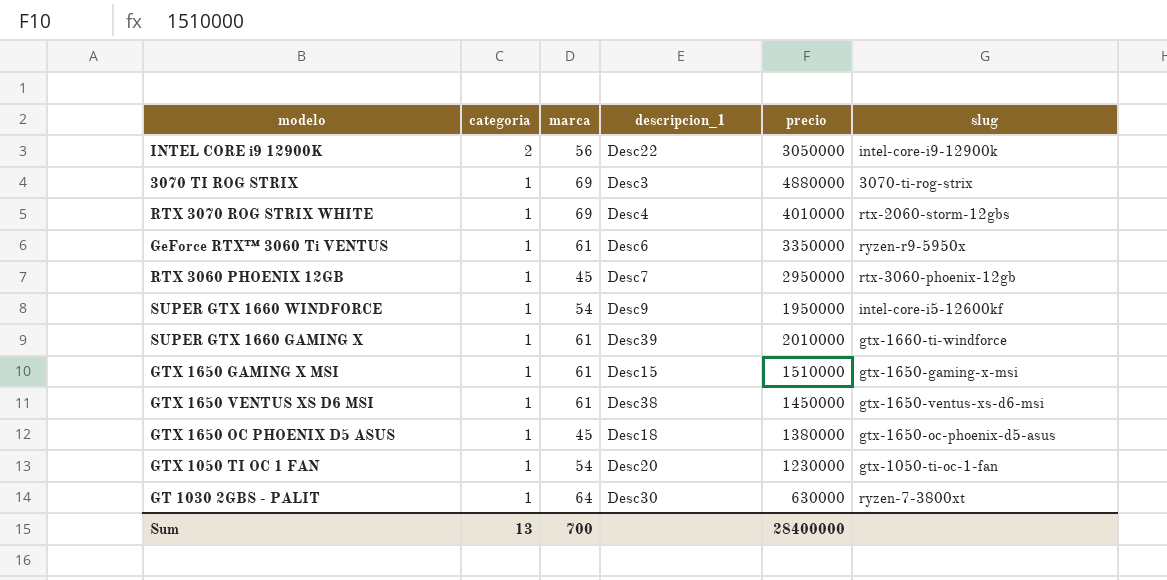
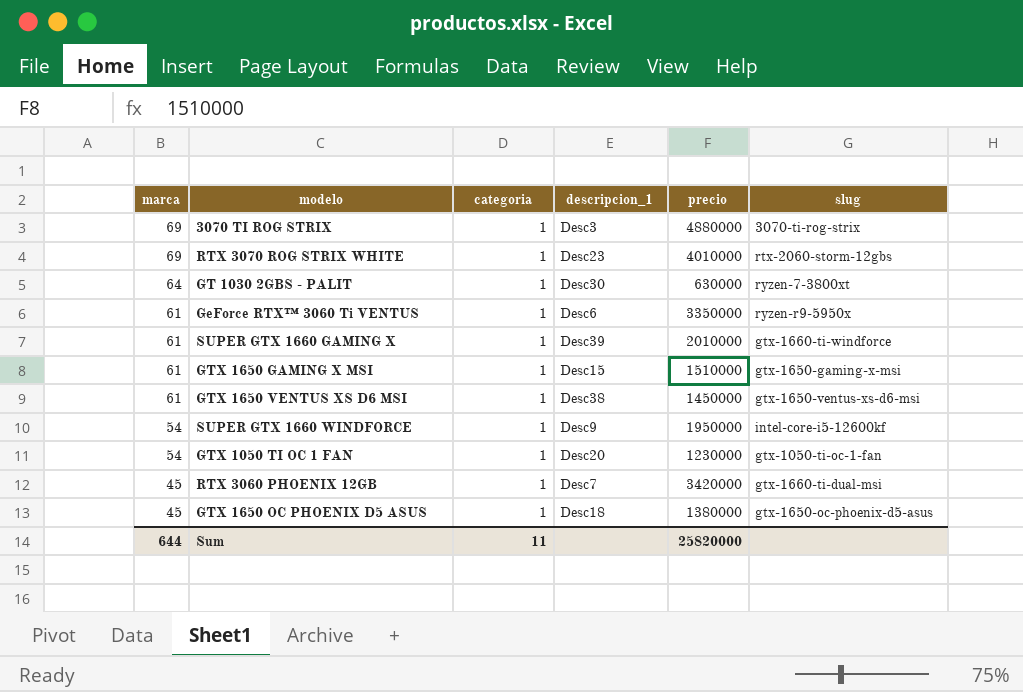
row order: categoria descending -> marca descending
column marca | position: 3 -> 1
row INTEL CORE i9 12900K: 2 | 56 | Desc22 | 3050000 | intel-core-i9-12900k -> none
RTX 3070 ROG STRIX WHITE | descripcion_1: Desc4 -> Desc23
RTX 3060 PHOENIX 12GB | precio: 2950000 -> 3420000
RTX 3060 PHOENIX 12GB | slug: rtx-3060-phoenix-12gb -> gtx-1660-ti-dual-msi
Sum | marca: 700 -> 644
Sum | categoria: 13 -> 11
Sum | precio: 28400000 -> 25820000

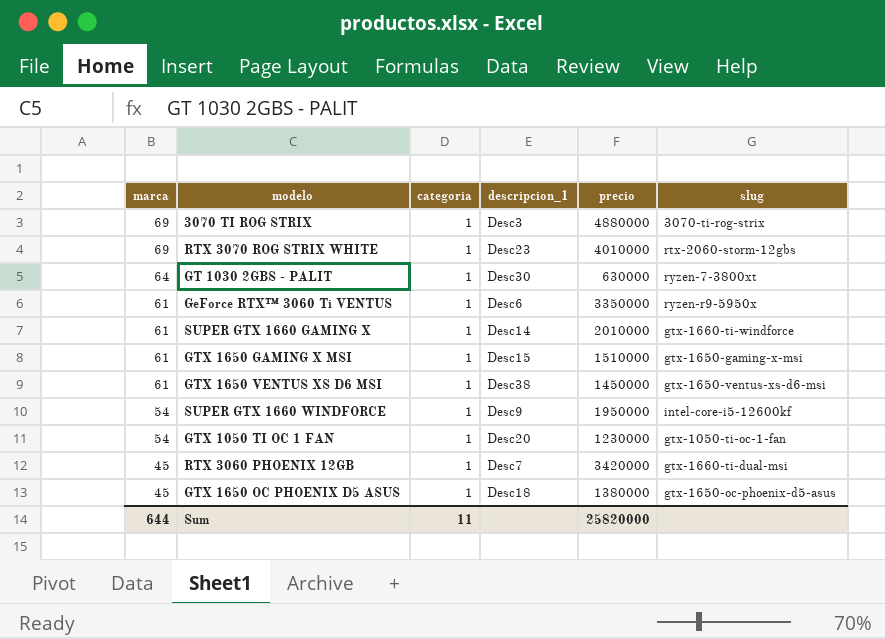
SUPER GTX 1660 GAMING X | descripcion_1: Desc39 -> Desc14

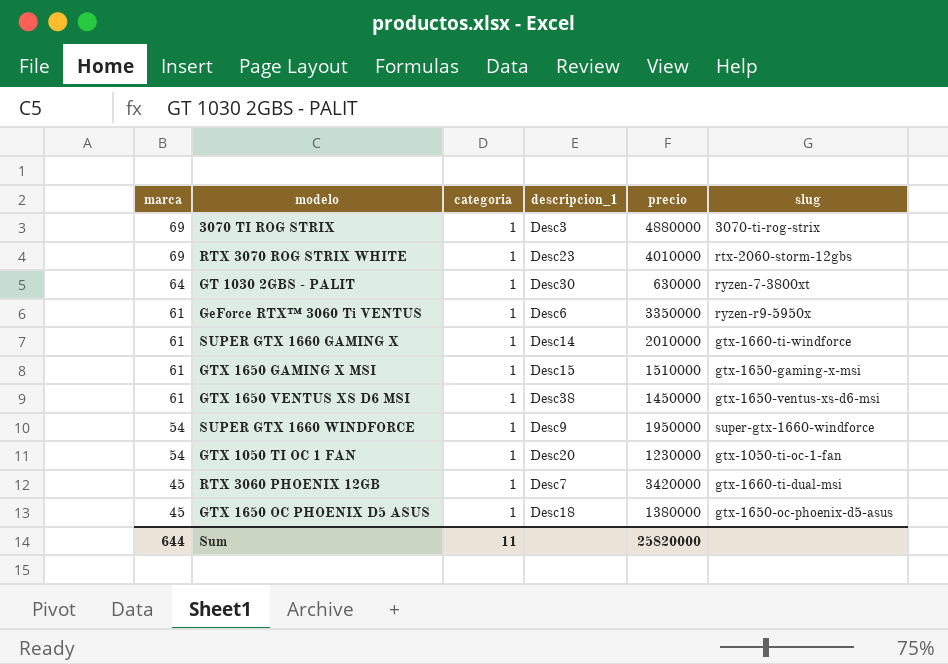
SUPER GTX 1660 WINDFORCE | slug: intel-core-i5-12600kf -> super-gtx-1660-windforce

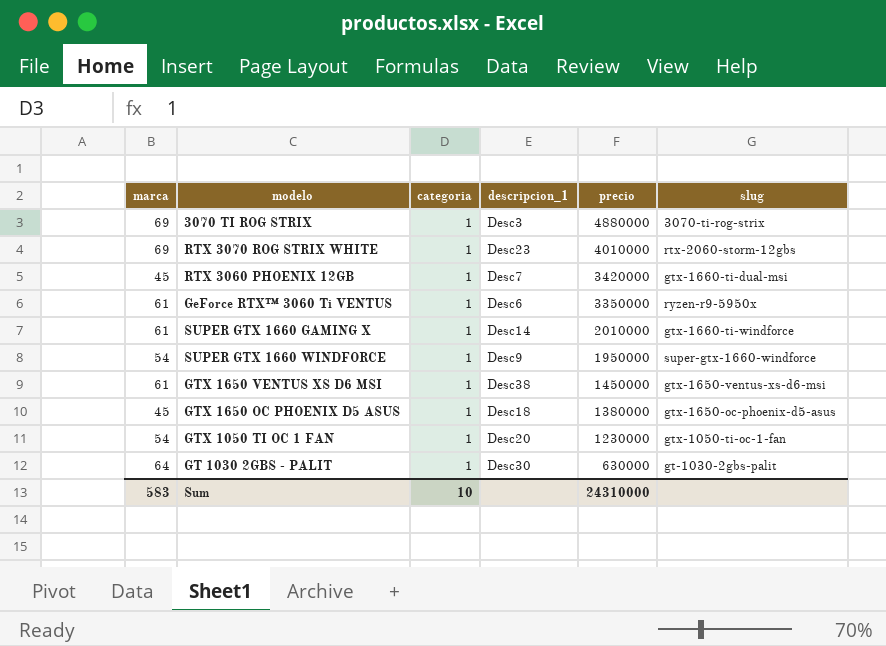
row order: marca descending -> precio descending
row GTX 1650 GAMING X MSI: 61 | 1 | Desc15 | 1510000 | gtx-1650-gaming-x-msi -> none
GT 1030 2GBS - PALIT | slug: ryzen-7-3800xt -> gt-1030-2gbs-palit
Sum | marca: 644 -> 583
Sum | categoria: 11 -> 10
Sum | precio: 25820000 -> 24310000

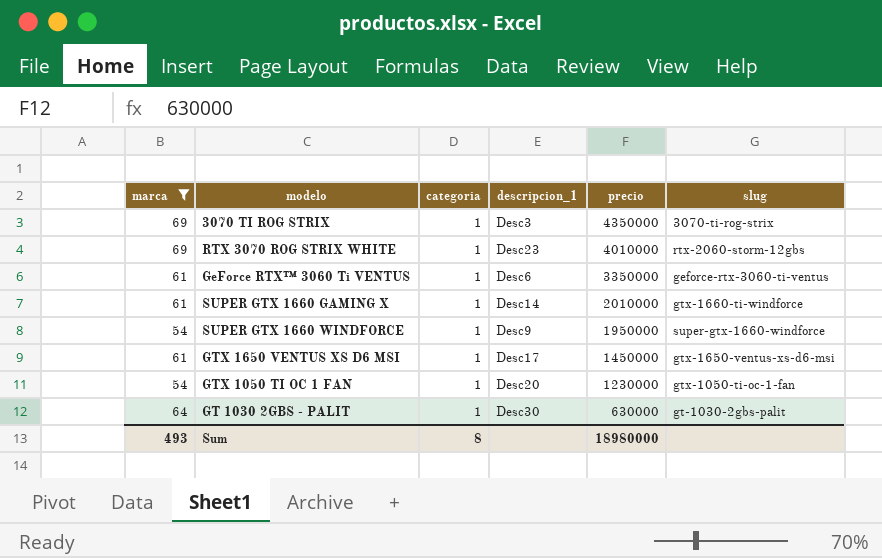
filter: none -> marca != 45
3070 TI ROG STRIX | precio: 4880000 -> 4350000
GeForce RTX™ 3060 Ti VENTUS | slug: ryzen-r9-5950x -> geforce-rtx-3060-ti-ventus
GTX 1650 VENTUS XS D6 MSI | descripcion_1: Desc38 -> Desc17
Sum | marca: 583 -> 493
Sum | categoria: 10 -> 8
Sum | precio: 24310000 -> 18980000

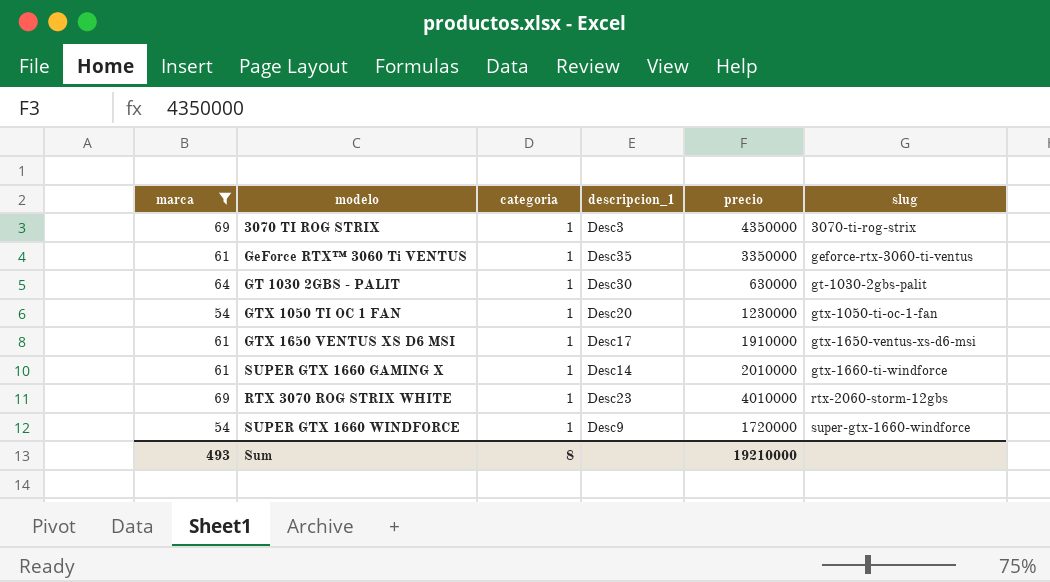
row order: precio descending -> slug ascending
GeForce RTX™ 3060 Ti VENTUS | descripcion_1: Desc6 -> Desc35
GTX 1650 VENTUS XS D6 MSI | precio: 1450000 -> 1910000
SUPER GTX 1660 WINDFORCE | precio: 1950000 -> 1720000
Sum | precio: 18980000 -> 19210000

